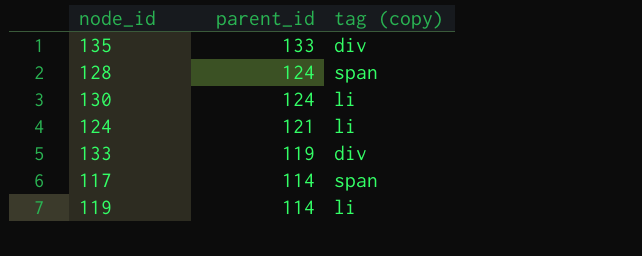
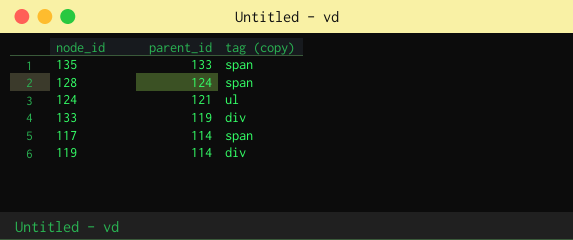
row 130: 124 | li -> none
135 | tag (copy): div -> span
124 | tag (copy): li -> ul
119 | tag (copy): li -> div

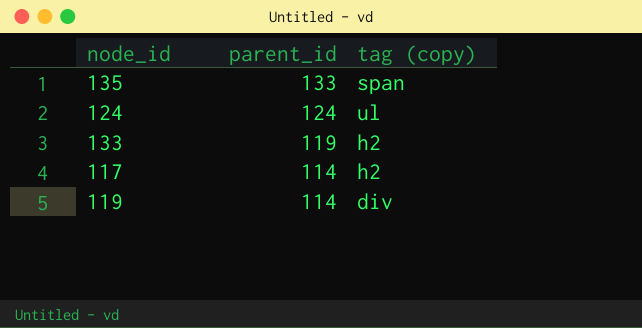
row 128: 124 | span -> none
124 | parent_id: 121 -> 124
133 | tag (copy): div -> h2
117 | tag (copy): span -> h2

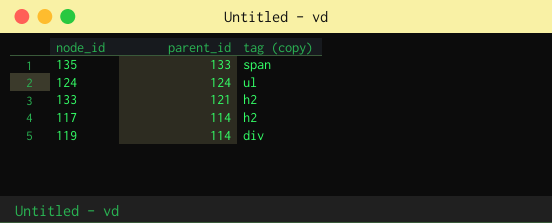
133 | parent_id: 119 -> 121

